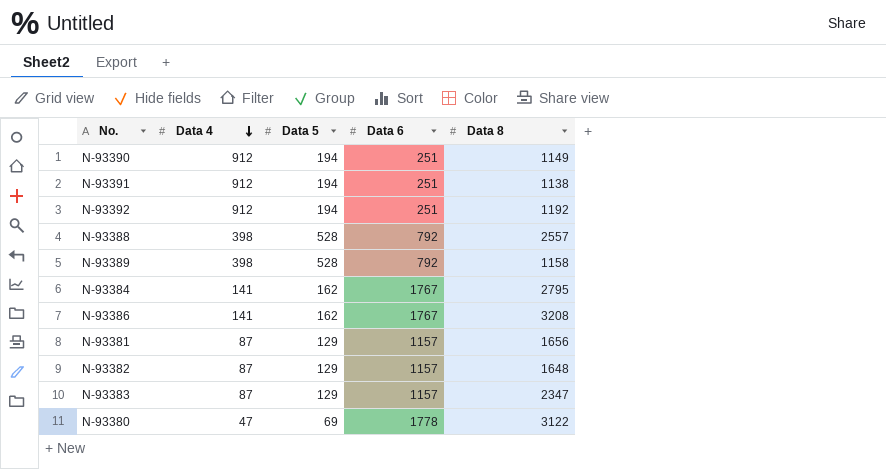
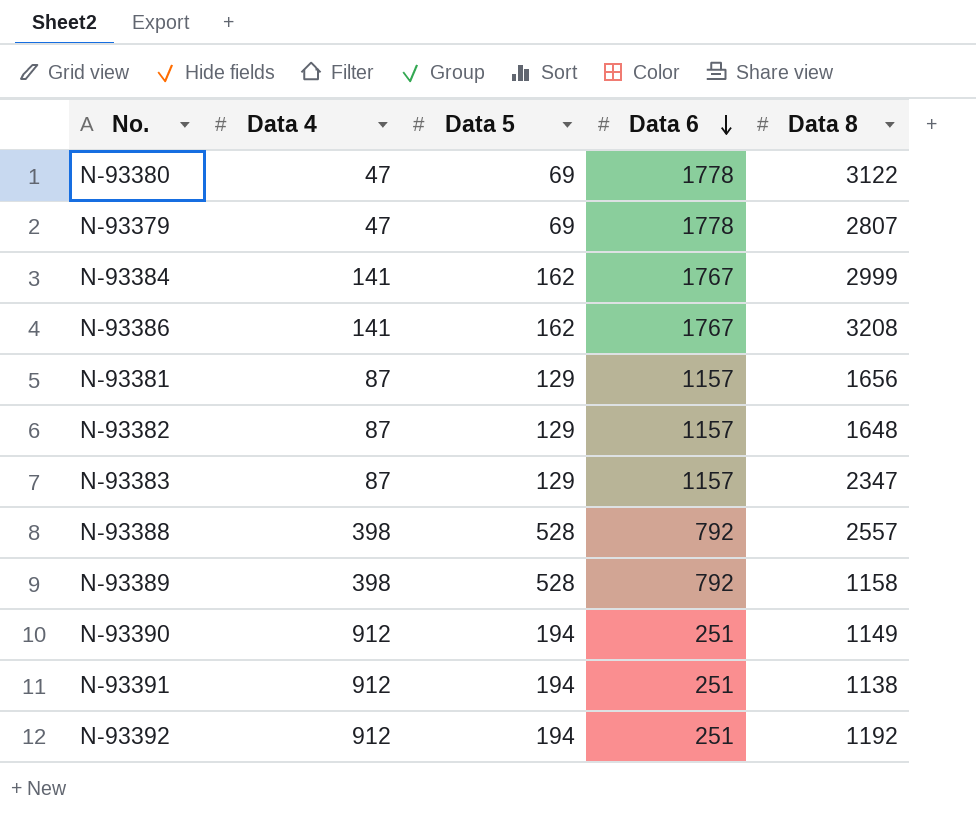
row order: Data 4 descending -> Data 6 descending
row N-93379: none -> 47 | 69 | 1778 | 2807
N-93384 | Data 8: 2795 -> 2999

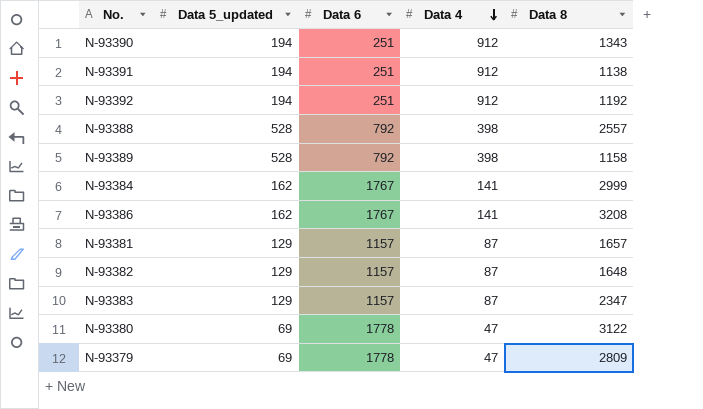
row order: Data 6 descending -> Data 4 descending
column name: Data 5 -> Data 5_updated
column Data 4 | position: 2 -> 4
N-93390 | Data 8: 1149 -> 1343
N-93381 | Data 8: 1656 -> 1657
N-93379 | Data 8: 2807 -> 2809

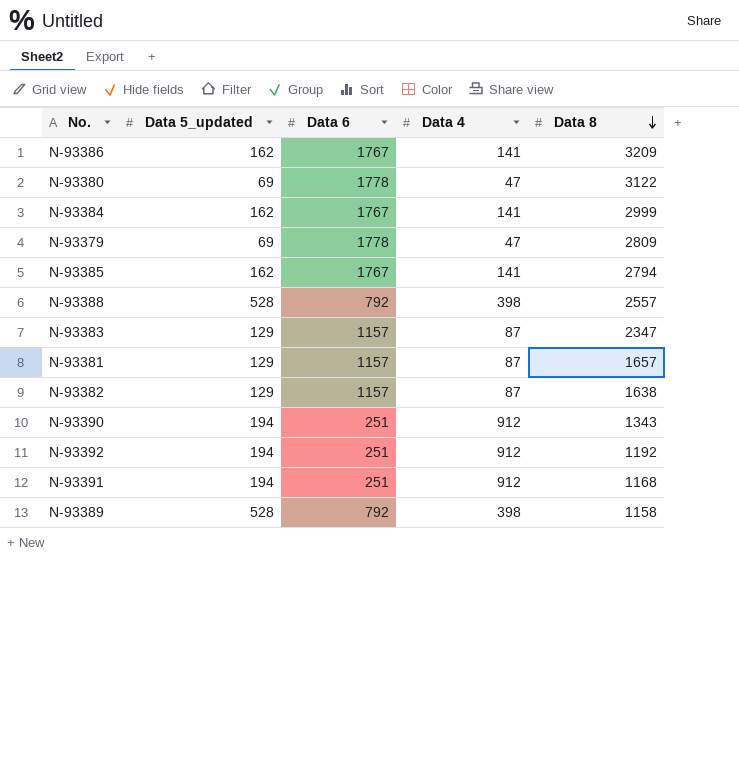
row order: Data 4 descending -> Data 8 descending
N-93386 | Data 8: 3208 -> 3209
row N-93385: none -> 162 | 1767 | 141 | 2794
N-93382 | Data 8: 1648 -> 1638
N-93391 | Data 8: 1138 -> 1168

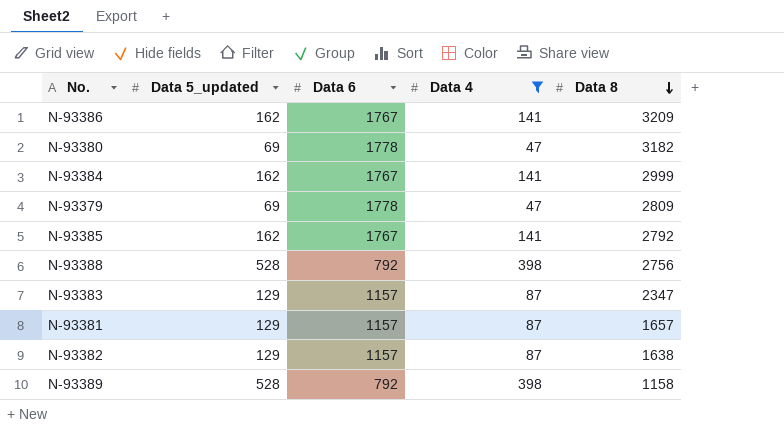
filter: none -> Data 4 != 912
N-93380 | Data 8: 3122 -> 3182
N-93385 | Data 8: 2794 -> 2792
N-93388 | Data 8: 2557 -> 2756

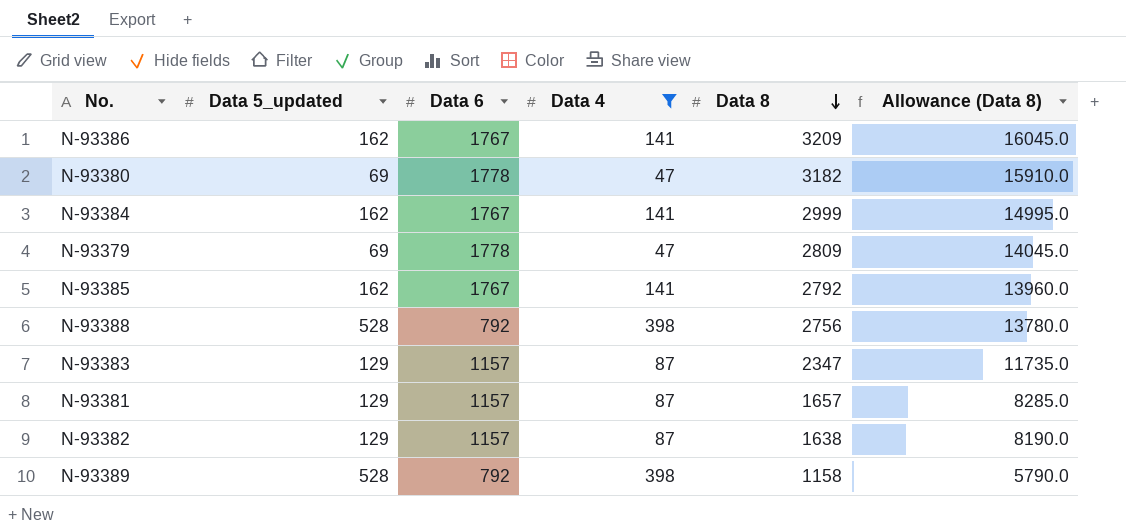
column Allowance (Data 8) | formula: none -> [Data 8] * 5

